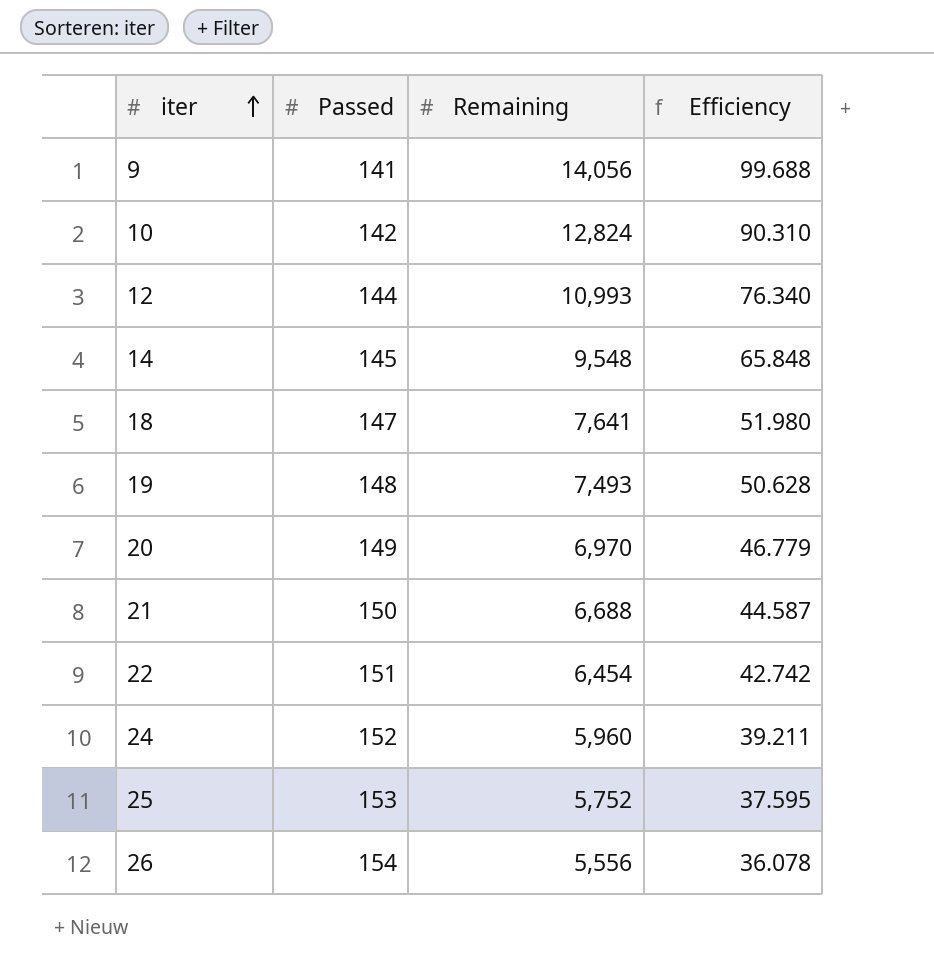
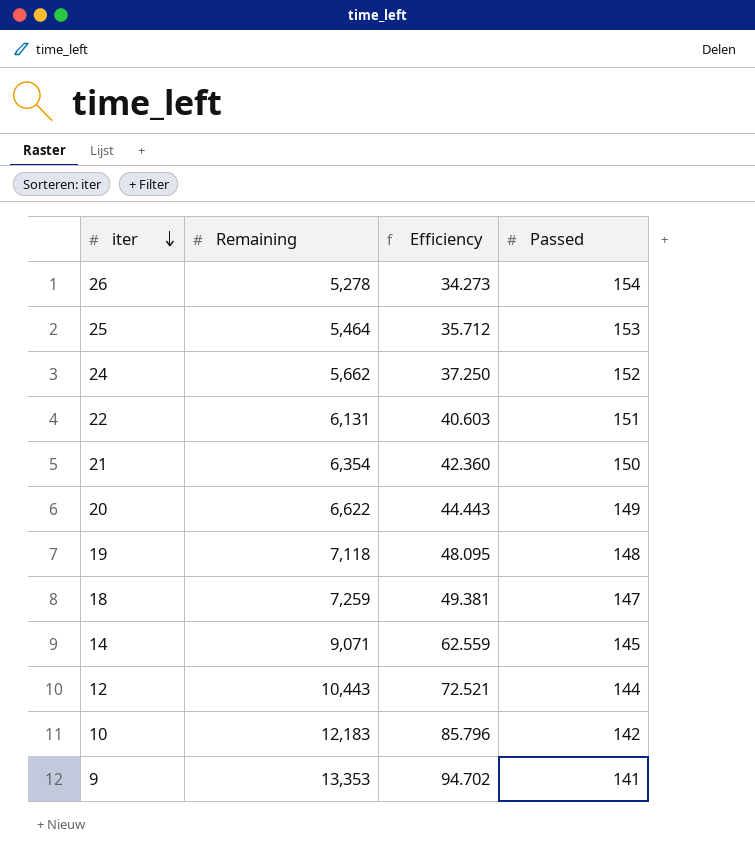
row order: iter ascending -> iter descending
column Passed | position: 2 -> 4
26 | Remaining: 5,556 -> 5,278
26 | Efficiency: 36.078 -> 34.273
25 | Remaining: 5,752 -> 5,464
25 | Efficiency: 37.595 -> 35.712
24 | Remaining: 5,960 -> 5,662
24 | Efficiency: 39.211 -> 37.250
22 | Remaining: 6,454 -> 6,131
22 | Efficiency: 42.742 -> 40.603
21 | Remaining: 6,688 -> 6,354
21 | Efficiency: 44.587 -> 42.360
20 | Remaining: 6,970 -> 6,622
20 | Efficiency: 46.779 -> 44.443
19 | Remaining: 7,493 -> 7,118
19 | Efficiency: 50.628 -> 48.095
18 | Remaining: 7,641 -> 7,259
18 | Efficiency: 51.980 -> 49.381
14 | Remaining: 9,548 -> 9,071
14 | Efficiency: 65.848 -> 62.559
12 | Remaining: 10,993 -> 10,443
12 | Efficiency: 76.340 -> 72.521
10 | Remaining: 12,824 -> 12,183
10 | Efficiency: 90.310 -> 85.796
9 | Remaining: 14,056 -> 13,353
9 | Efficiency: 99.688 -> 94.702

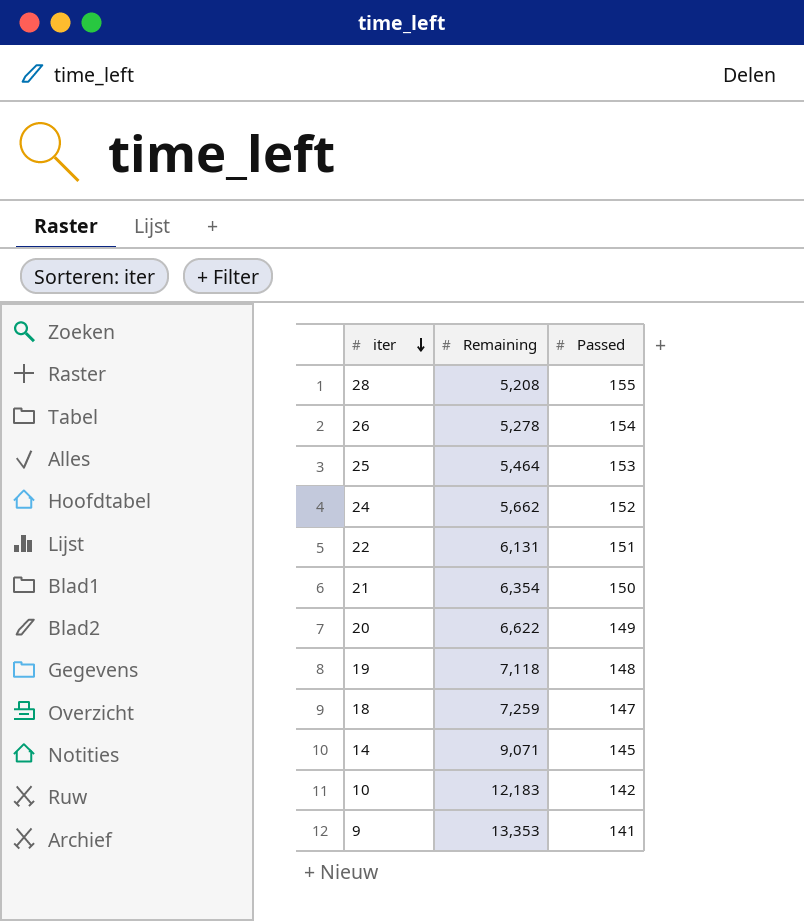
column Efficiency | formula: [Remaining] / [Passed] -> none
row 12: 10,443 | 72.521 | 144 -> none
row 28: none -> 5,208 | 155

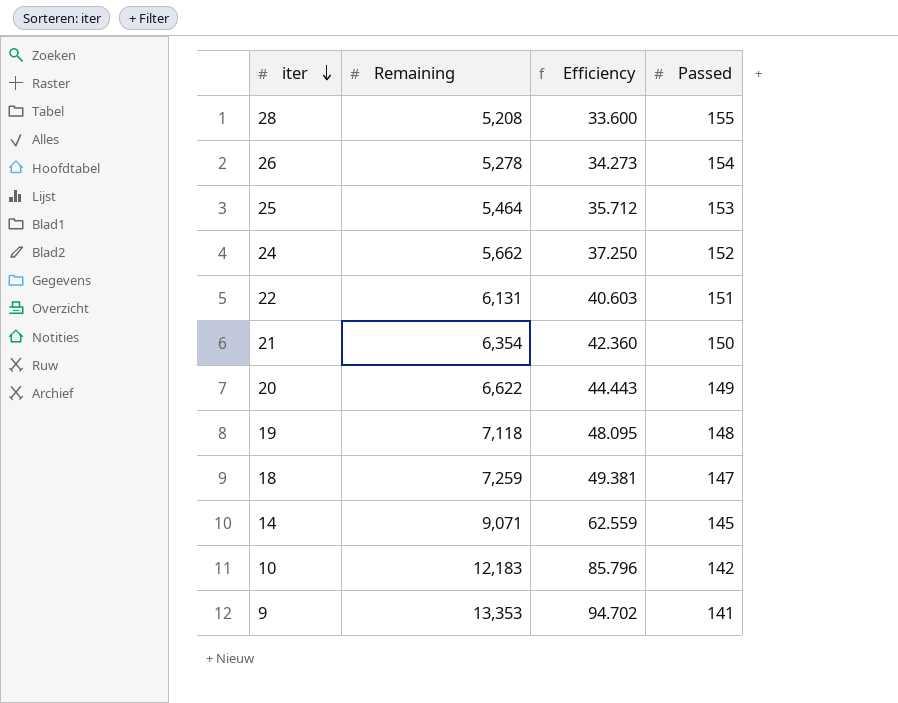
column Efficiency | formula: none -> [Remaining] / [Passed]

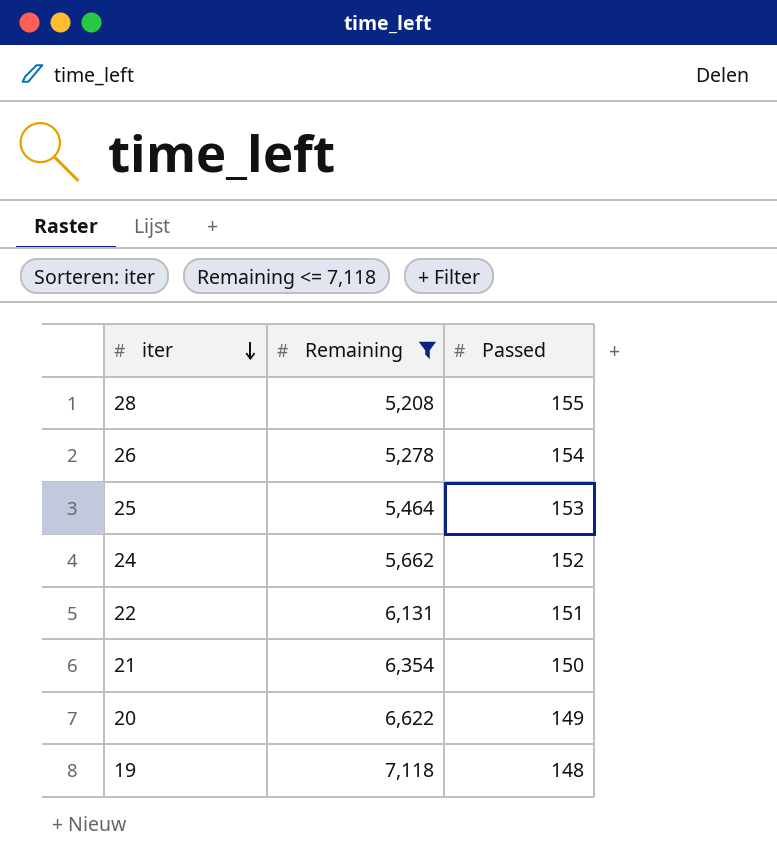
filter: none -> Remaining <= 7,118
column Efficiency | formula: [Remaining] / [Passed] -> none

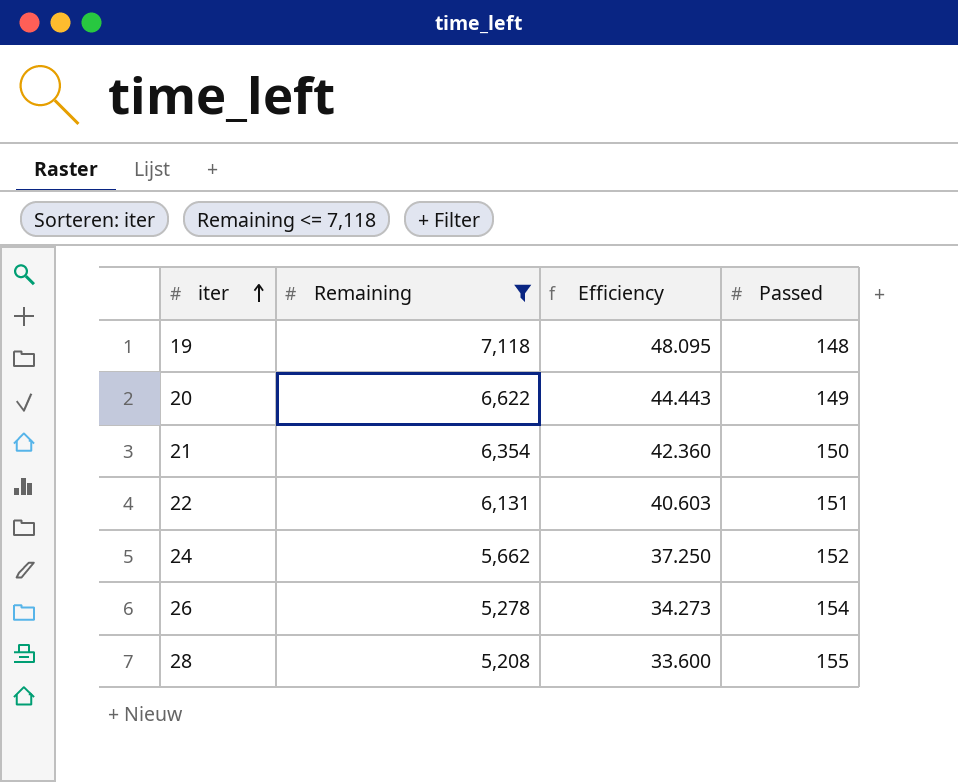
row order: iter descending -> iter ascending
column Efficiency | formula: none -> [Remaining] / [Passed]
row 25: 5,464 | 153 -> none

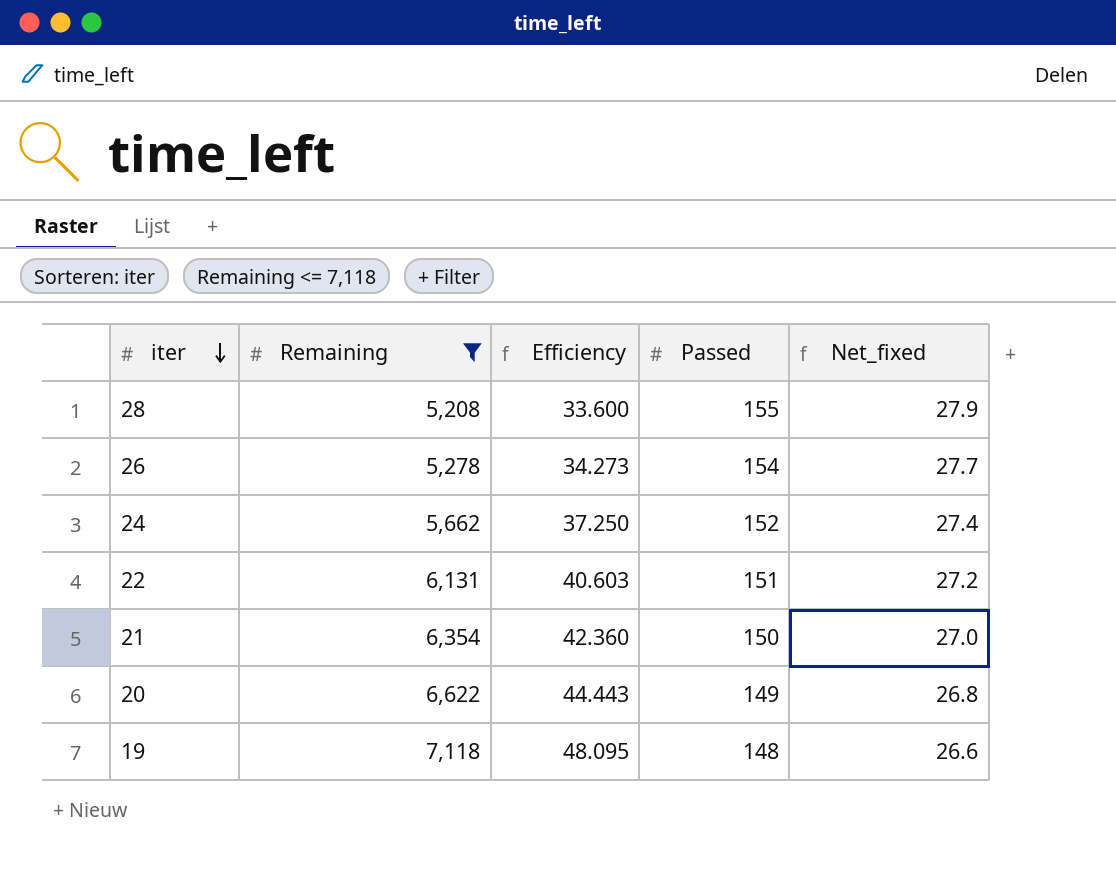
row order: iter ascending -> iter descending
column Net_fixed | formula: none -> [Passed] * 0.18

